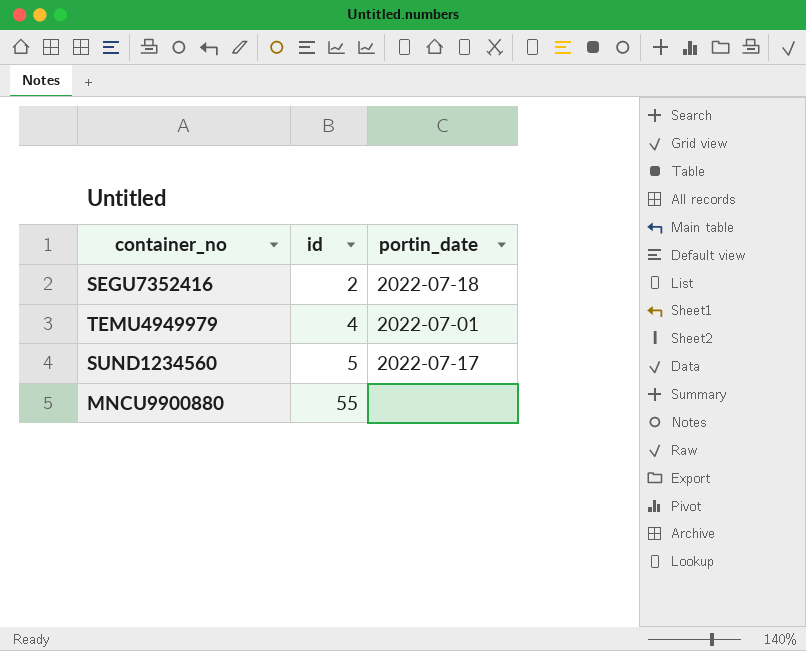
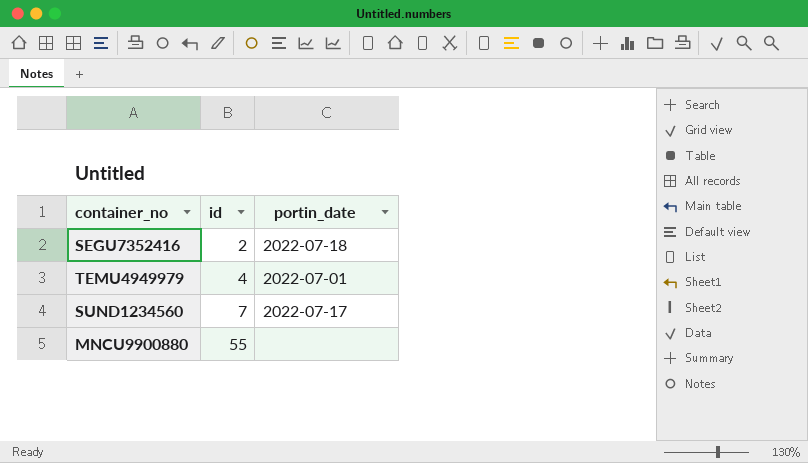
SUND1234560 | id: 5 -> 7

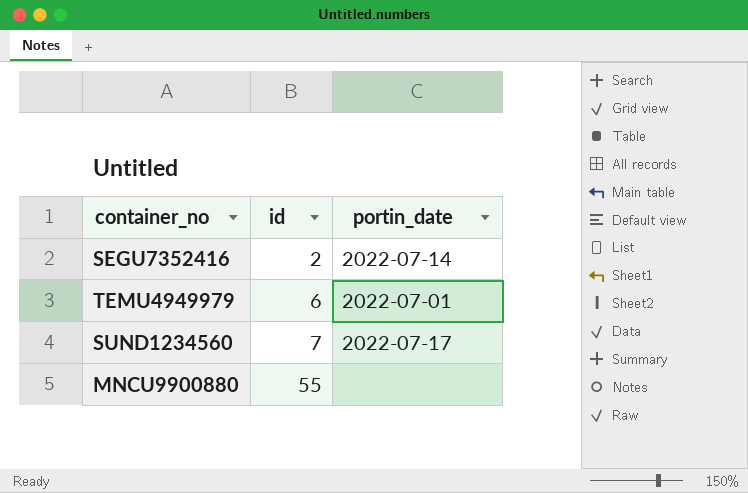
SEGU7352416 | portin_date: 2022-07-18 -> 2022-07-14
TEMU4949979 | id: 4 -> 6

